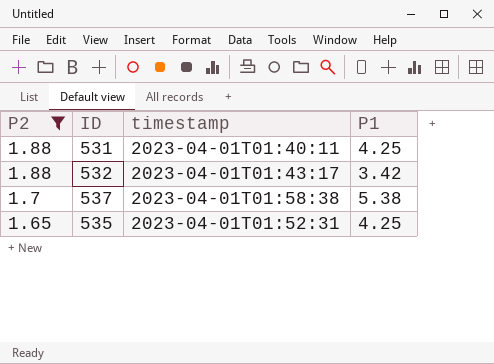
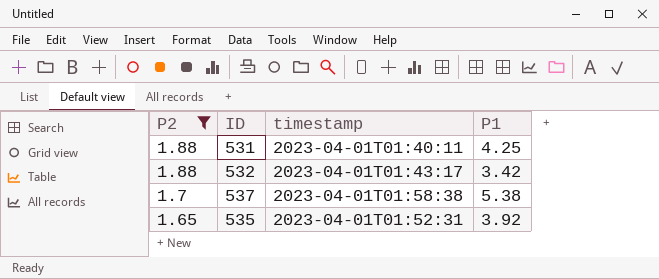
535 | P1: 4.25 -> 3.92

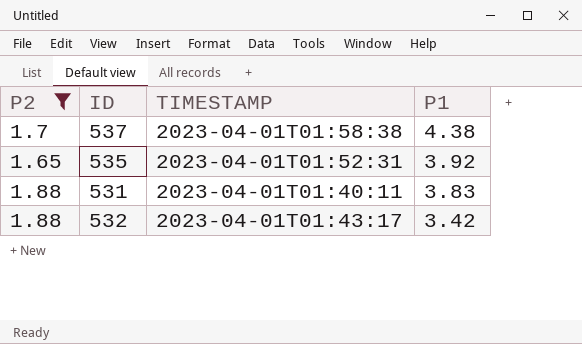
row order: P2 descending -> P1 descending
column name: timestamp -> TIMESTAMP
537 | P1: 5.38 -> 4.38
531 | P1: 4.25 -> 3.83

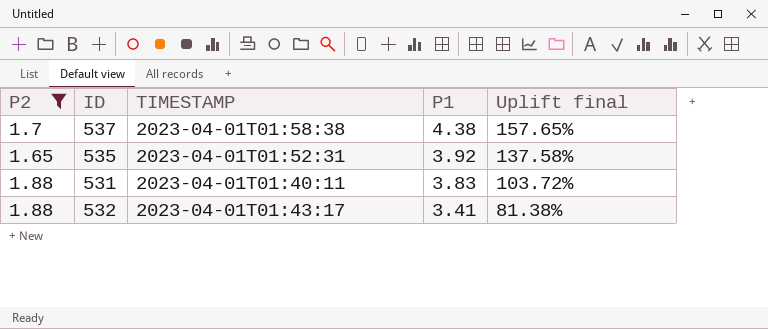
column Uplift final | formula: none -> ([P1] - [P2]) / [P2]
532 | P1: 3.42 -> 3.41

